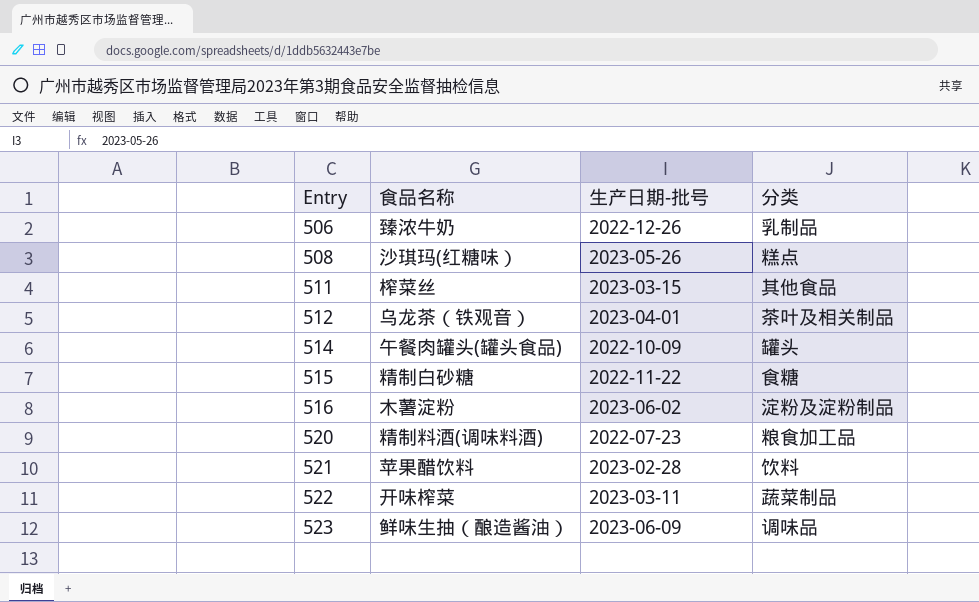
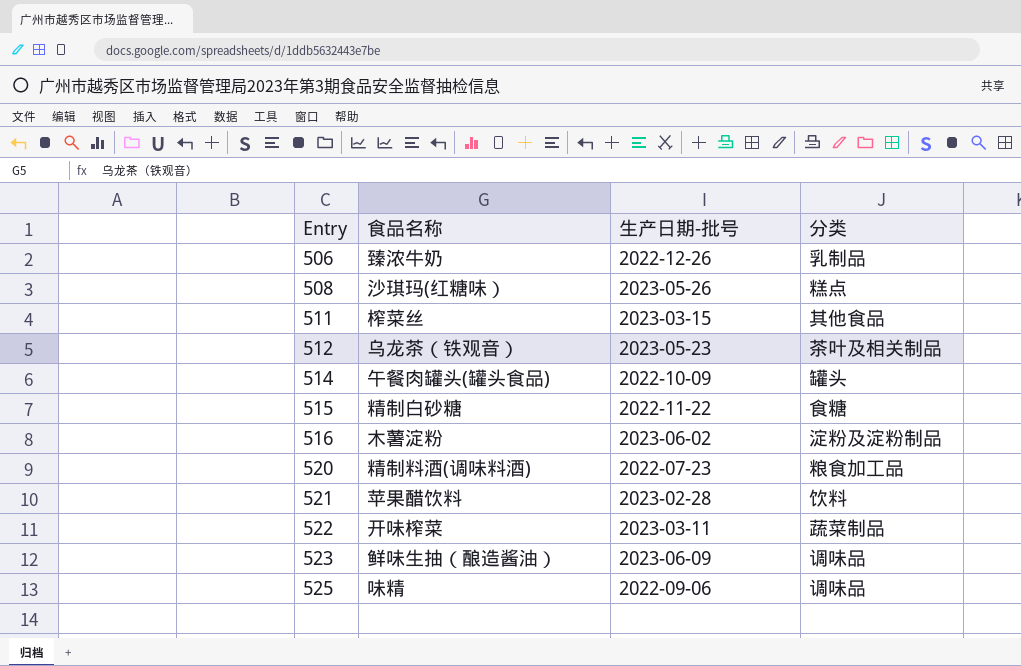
512 | 生产日期-批号: 2023-04-01 -> 2023-05-23
row 525: none -> 味精 | 2022-09-06 | 调味品

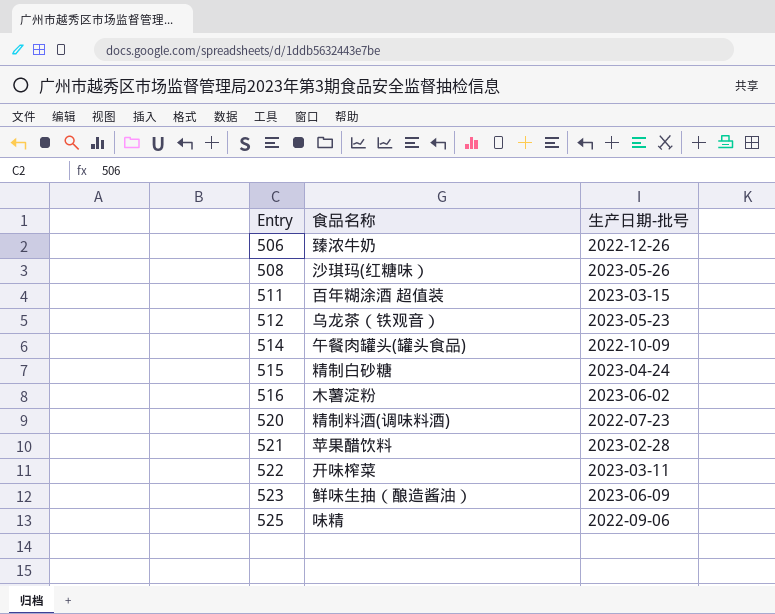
column 分类 | position: 4 -> none
511 | 食品名称: 榨菜丝 -> 百年糊涂酒 超值装
515 | 生产日期-批号: 2022-11-22 -> 2023-04-24

